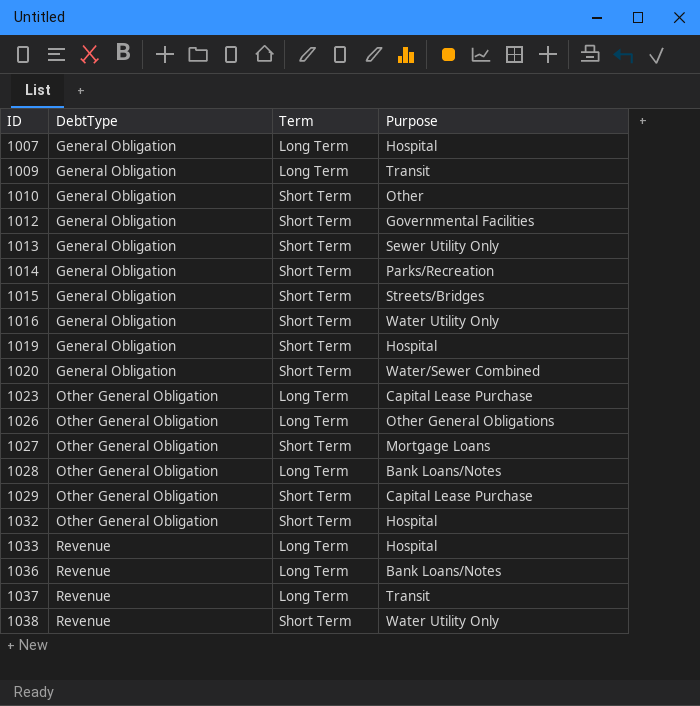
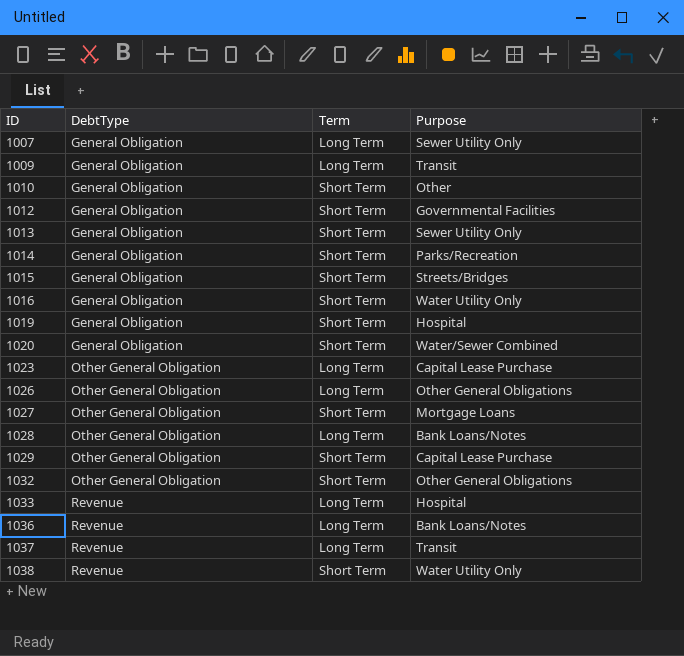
1007 | Purpose: Hospital -> Sewer Utility Only
1032 | Purpose: Hospital -> Other General Obligations

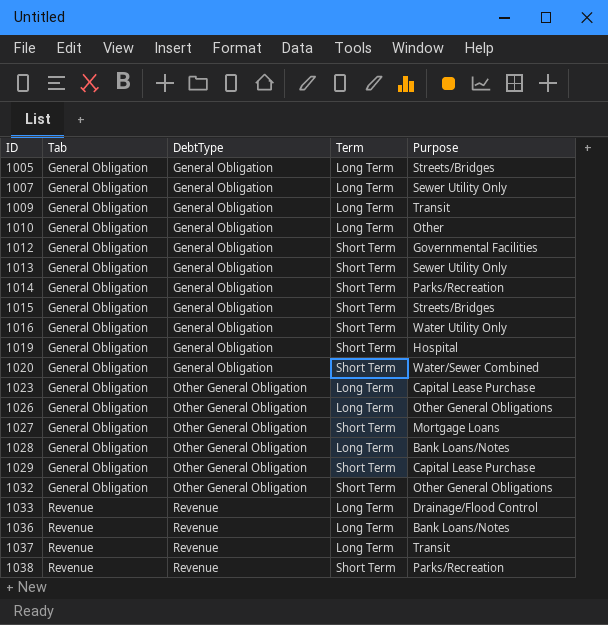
column Tab | position: none -> 2
row 1005: none -> General Obligation | General Obligation | Long Term | Streets/Bridges
1010 | Term: Short Term -> Long Term
1033 | Purpose: Hospital -> Drainage/Flood Control
1038 | Purpose: Water Utility Only -> Parks/Recreation

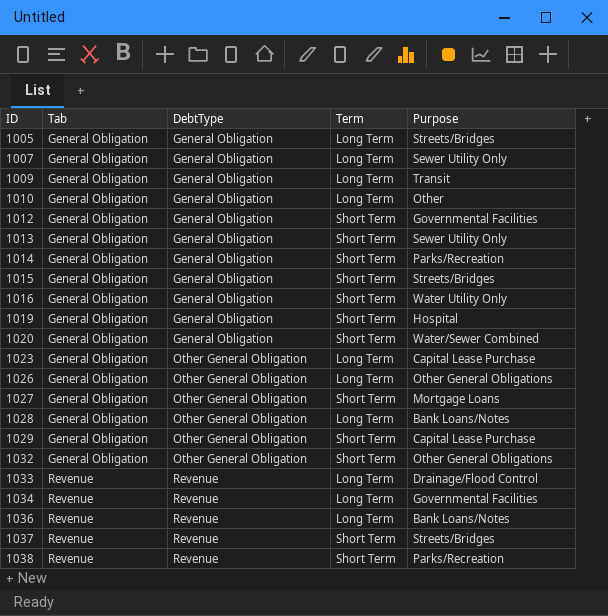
row 1034: none -> Revenue | Revenue | Long Term | Governmental Facilities
1037 | Term: Long Term -> Short Term
1037 | Purpose: Transit -> Streets/Bridges

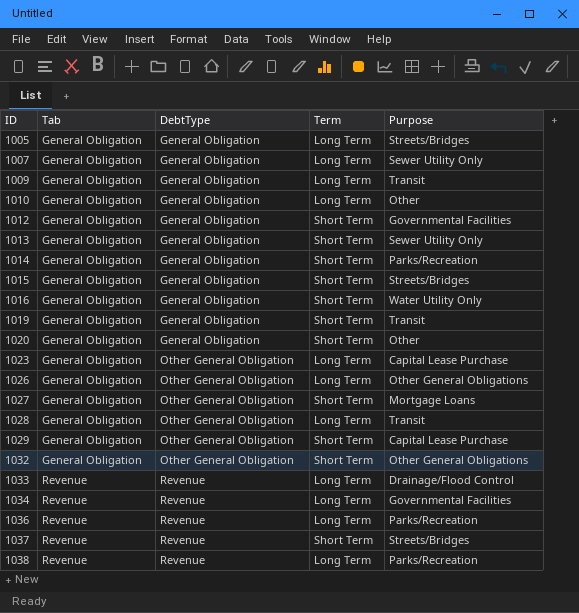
1019 | Purpose: Hospital -> Transit
1020 | Purpose: Water/Sewer Combined -> Other
1028 | Purpose: Bank Loans/Notes -> Transit
1036 | Purpose: Bank Loans/Notes -> Parks/Recreation
1038 | Term: Short Term -> Long Term

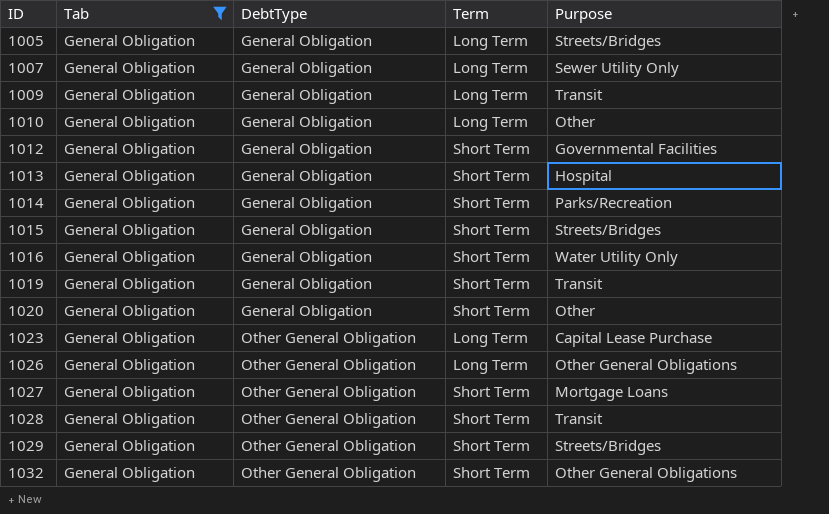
filter: none -> Tab = General Obligation
1013 | Purpose: Sewer Utility Only -> Hospital
1028 | Term: Long Term -> Short Term
1029 | Purpose: Capital Lease Purchase -> Streets/Bridges

